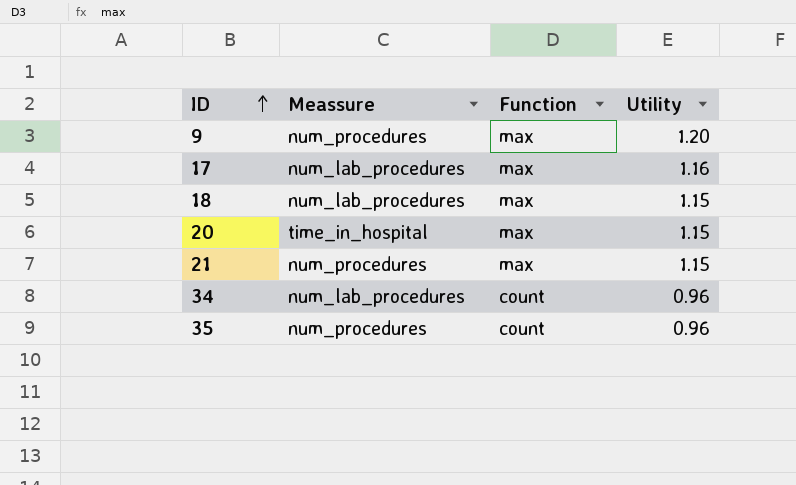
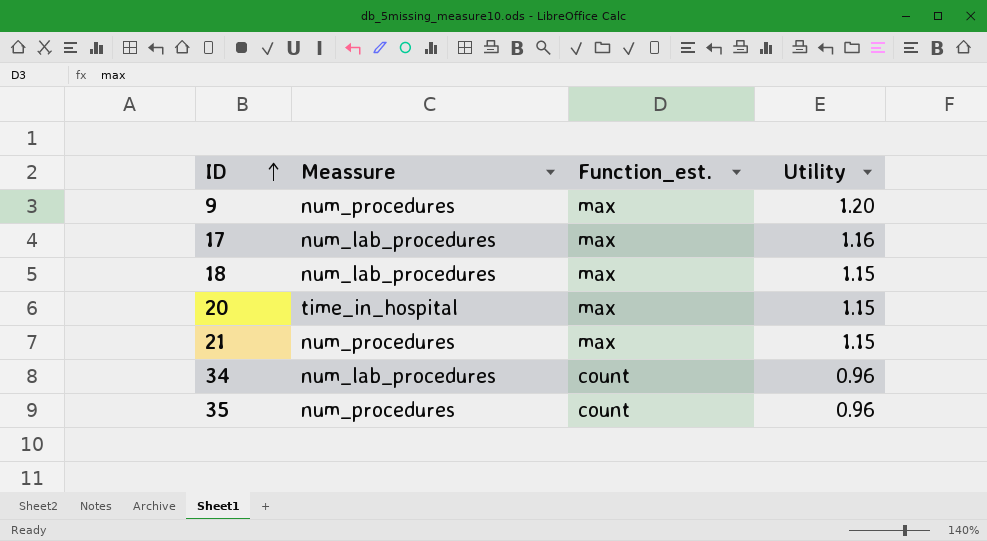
column name: Function -> Function_est.

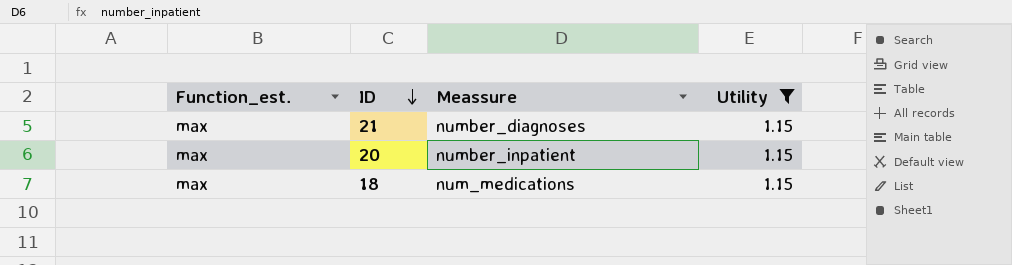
filter: none -> Utility = 1.15
row order: ID ascending -> ID descending
column Function_est. | position: 3 -> 1
21 | Meassure: num_procedures -> number_diagnoses
20 | Meassure: time_in_hospital -> number_inpatient
18 | Meassure: num_lab_procedures -> num_medications

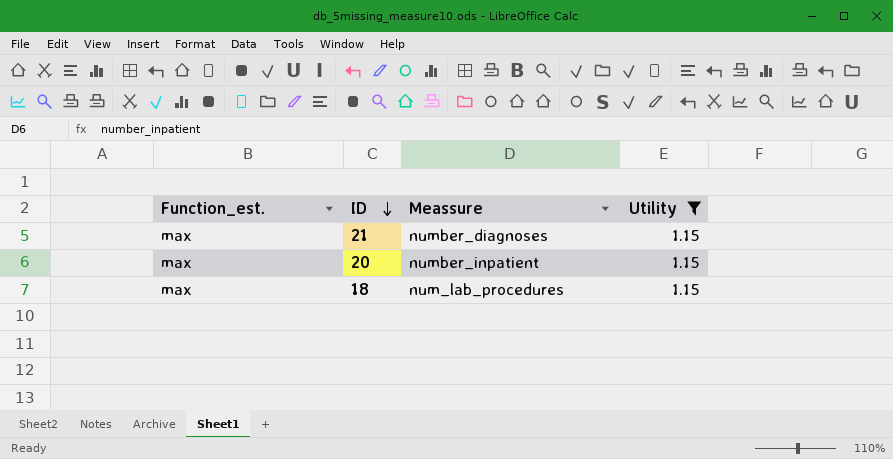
18 | Meassure: num_medications -> num_lab_procedures

